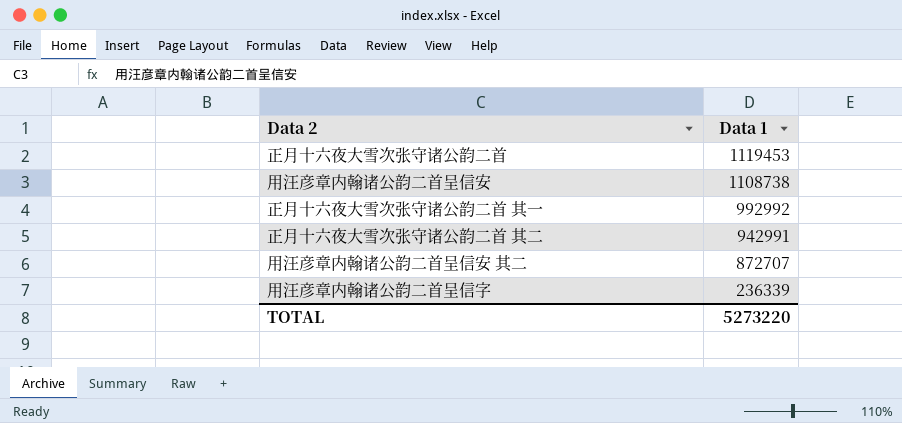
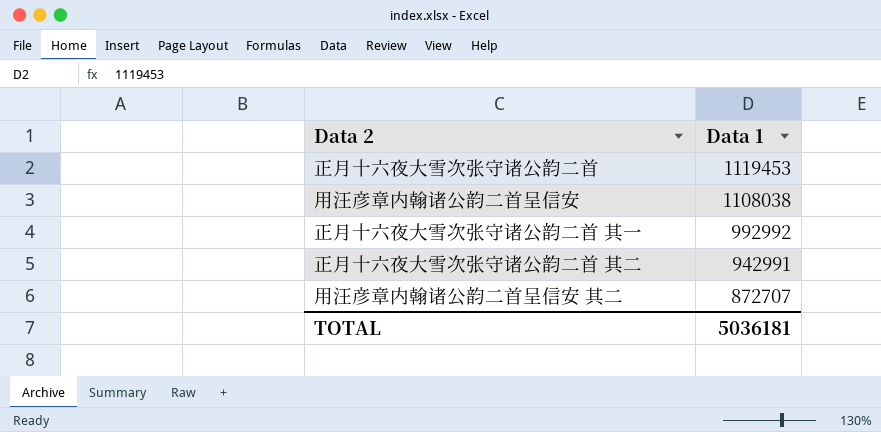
row 用汪彦章内翰诸公韵二首呈信字: 236339 -> none
用汪彦章内翰诸公韵二首呈信安 | Data 1: 1108738 -> 1108038
TOTAL | Data 1: 5273220 -> 5036181

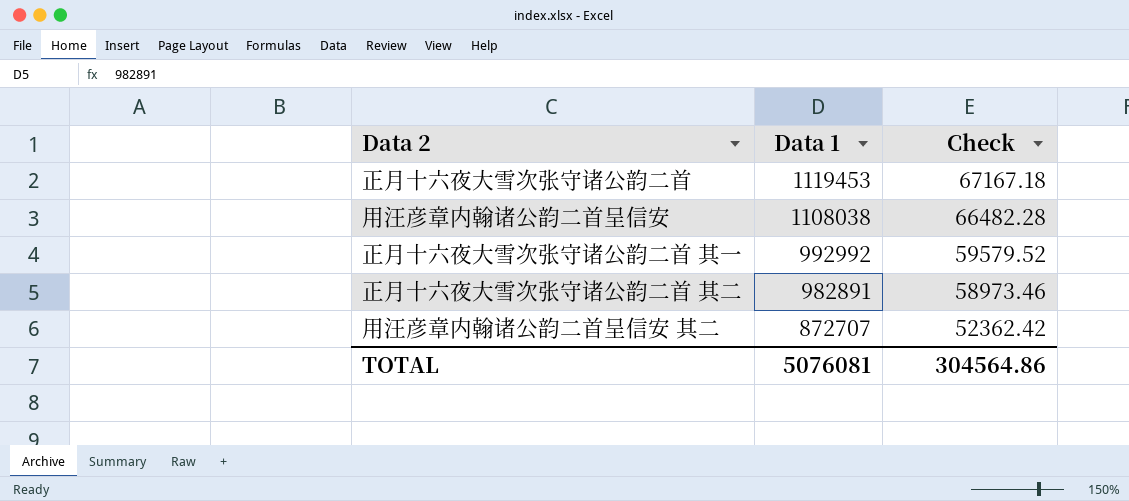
column Check | formula: none -> [Data 1] * 0.06
正月十六夜大雪次张守诸公韵二首 其二 | Data 1: 942991 -> 982891
TOTAL | Data 1: 5036181 -> 5076081

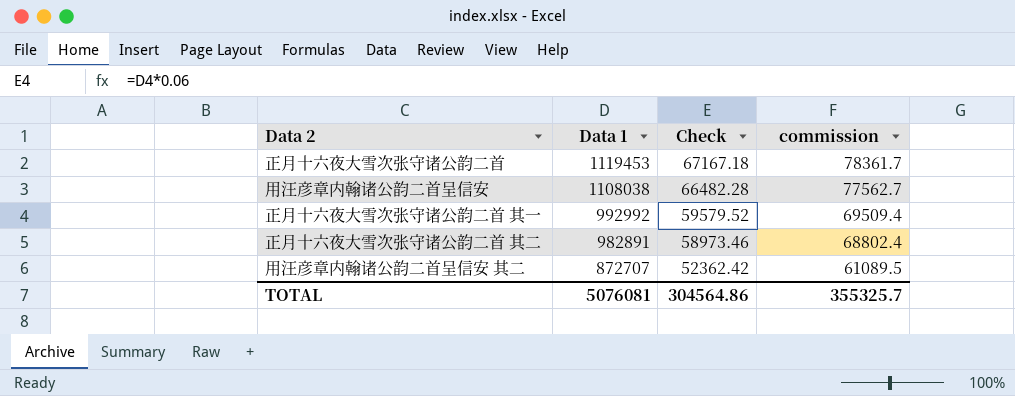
column commission | formula: none -> [Data 1] * 0.07

